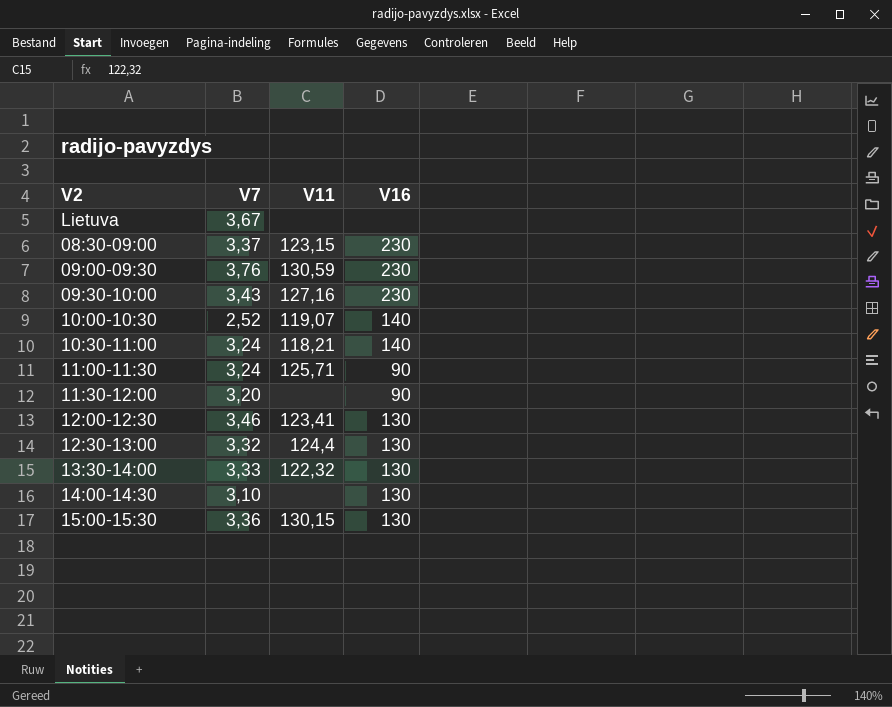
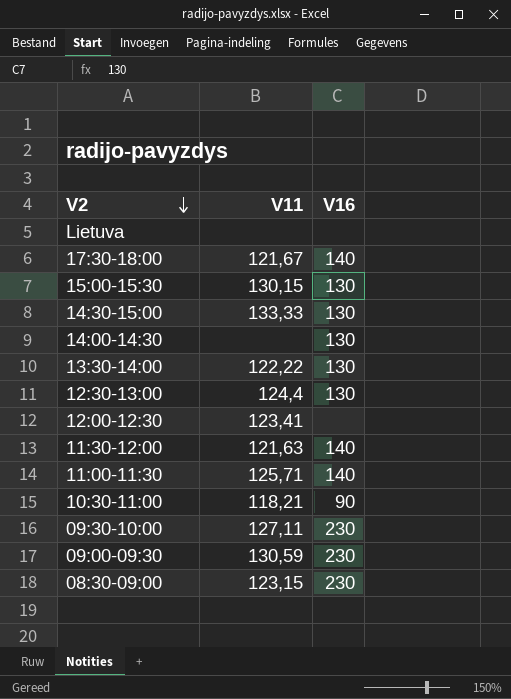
row order: none -> V2 descending
column V7 | position: 2 -> none
row 10:00-10:30: 2,52 | 119,07 | 140 -> none
row 17:30-18:00: none -> 121,67 | 140
row 14:30-15:00: none -> 133,33 | 130
13:30-14:00 | V11: 122,32 -> 122,22
12:00-12:30 | V16: 130 -> none
11:30-12:00 | V11: none -> 121,63
11:30-12:00 | V16: 90 -> 140
11:00-11:30 | V16: 90 -> 140
10:30-11:00 | V16: 140 -> 90
09:30-10:00 | V11: 127,16 -> 127,11

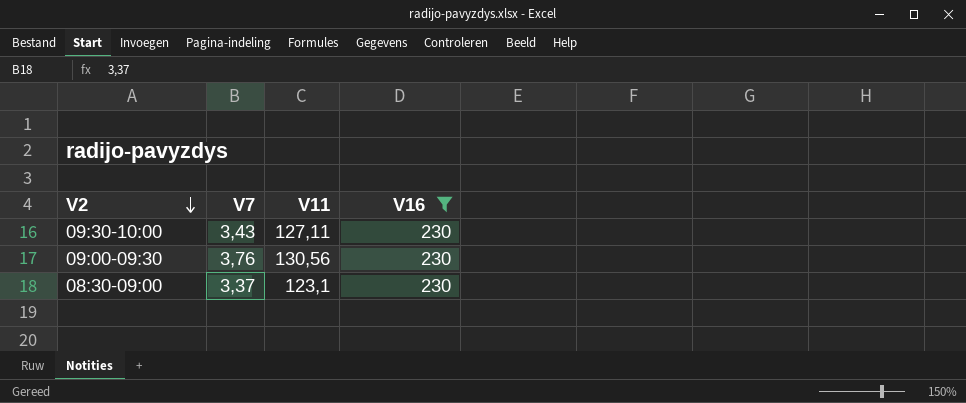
filter: none -> V16 = 230
column V7 | position: none -> 2
09:00-09:30 | V11: 130,59 -> 130,56
08:30-09:00 | V11: 123,15 -> 123,1

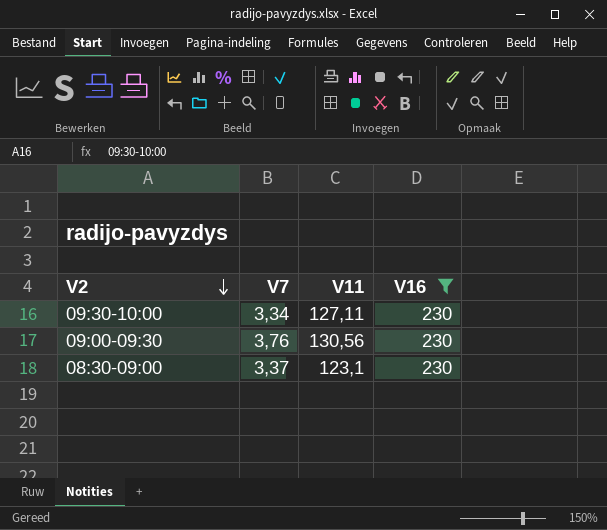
09:30-10:00 | V7: 3,43 -> 3,34

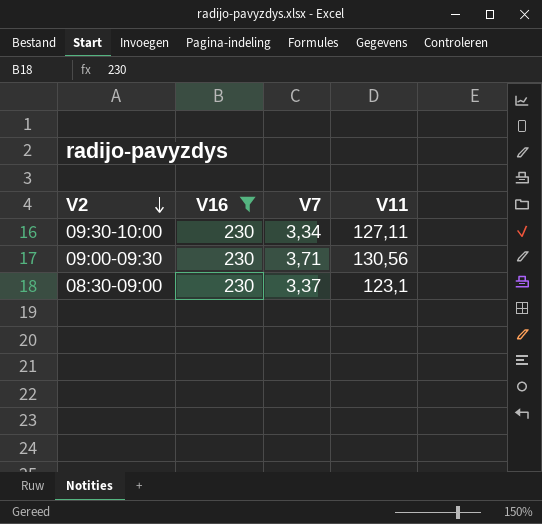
column V16 | position: 4 -> 2
09:00-09:30 | V7: 3,76 -> 3,71

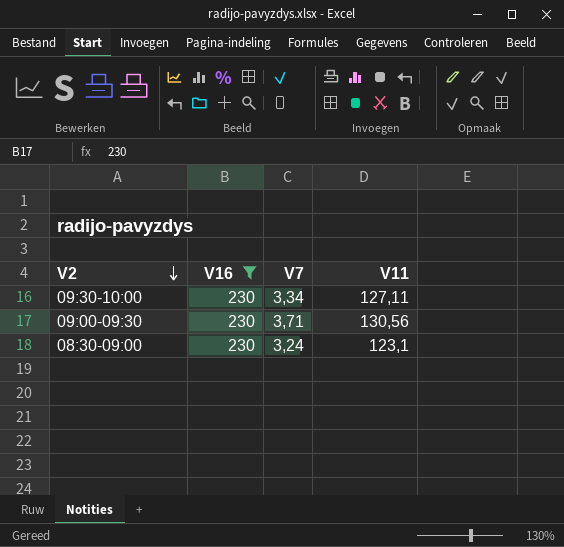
08:30-09:00 | V7: 3,37 -> 3,24

